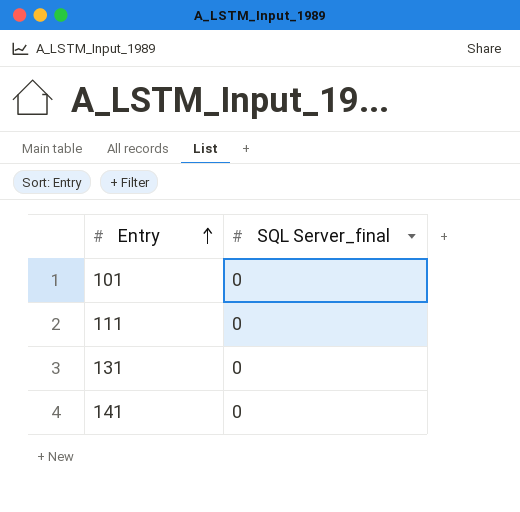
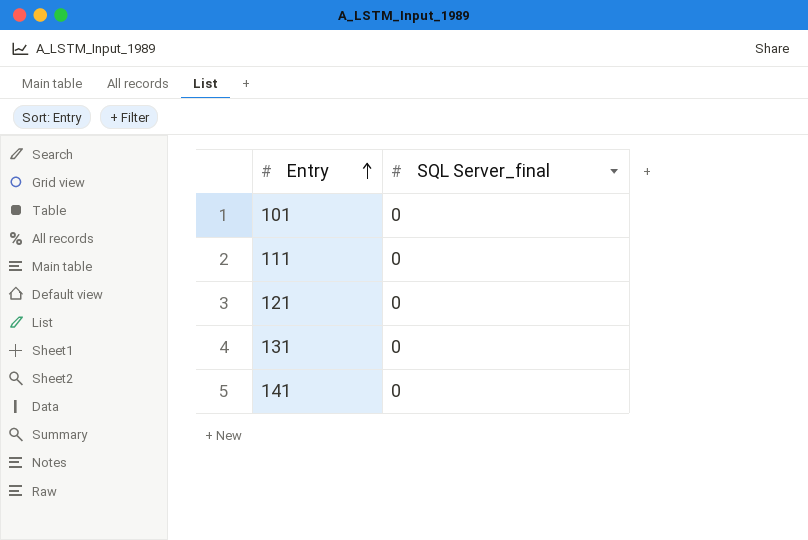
row 121: none -> 0

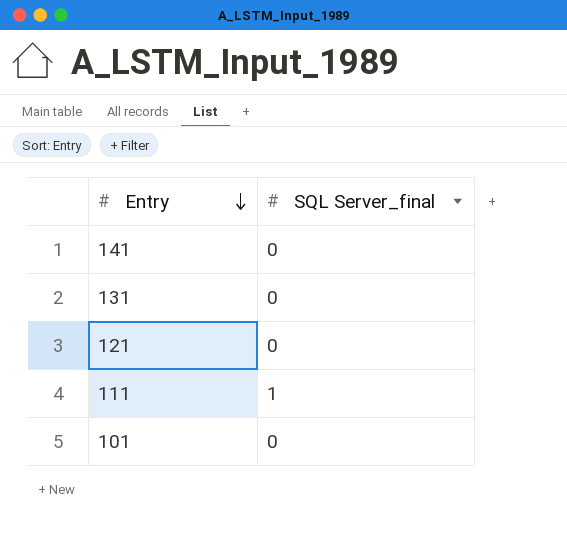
row order: Entry ascending -> Entry descending
111 | SQL Server_final: 0 -> 1

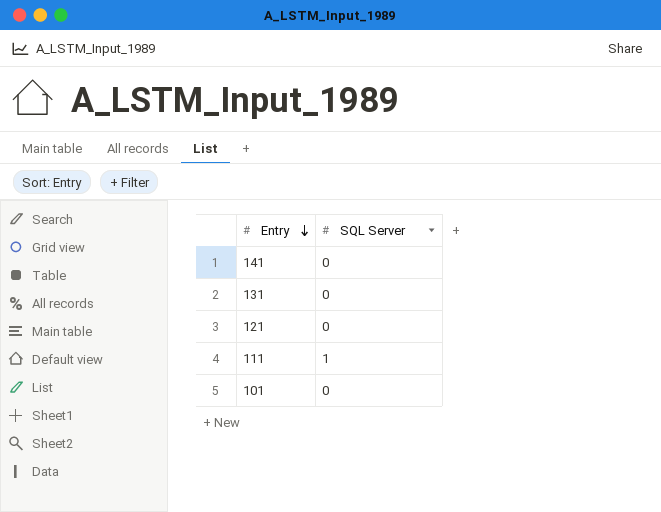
column name: SQL Server_final -> SQL Server

